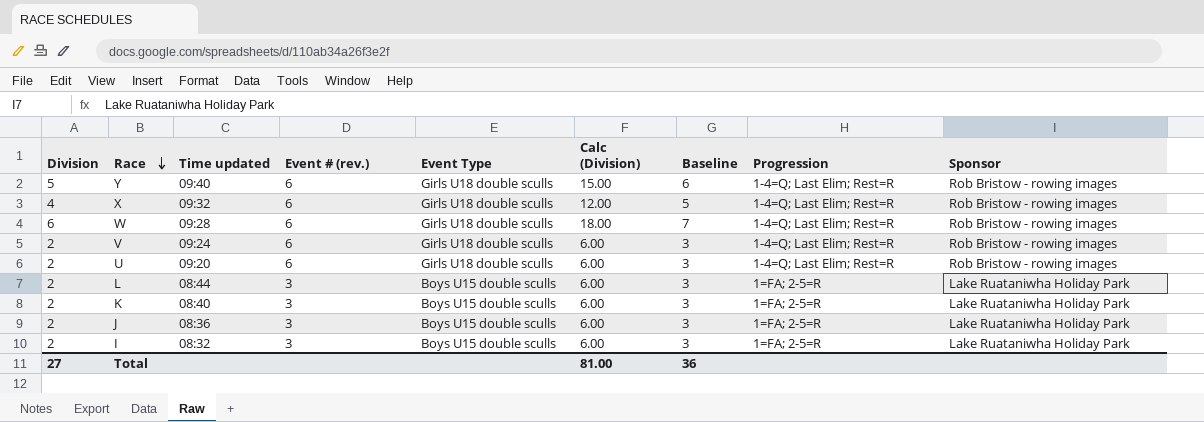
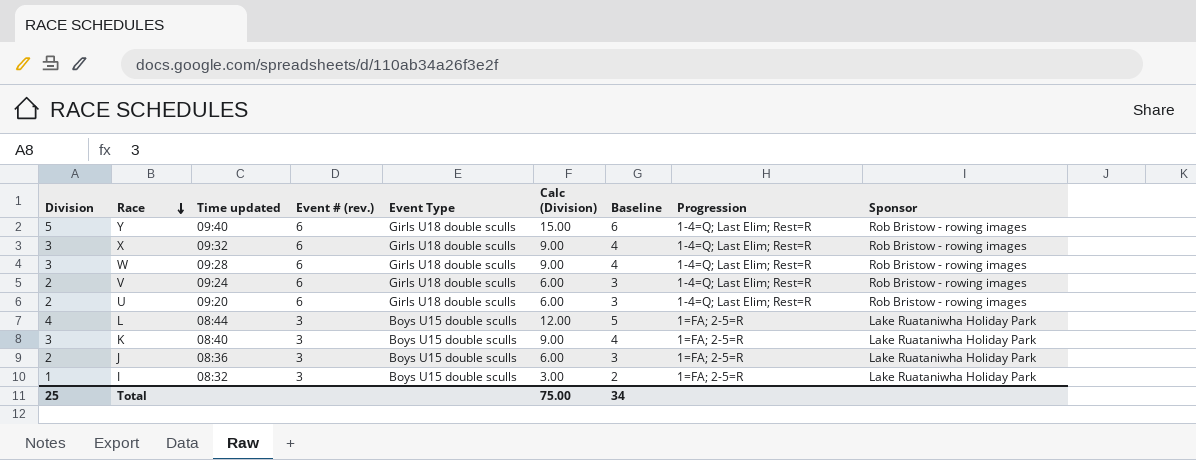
X | Division: 4 -> 3
X | Calc (Division): 12.00 -> 9.00
X | Baseline: 5 -> 4
W | Division: 6 -> 3
W | Calc (Division): 18.00 -> 9.00
W | Baseline: 7 -> 4
L | Division: 2 -> 4
L | Calc (Division): 6.00 -> 12.00
L | Baseline: 3 -> 5
K | Division: 2 -> 3
K | Calc (Division): 6.00 -> 9.00
K | Baseline: 3 -> 4
I | Division: 2 -> 1
I | Calc (Division): 6.00 -> 3.00
I | Baseline: 3 -> 2
Total | Division: 27 -> 25
Total | Calc (Division): 81.00 -> 75.00
Total | Baseline: 36 -> 34

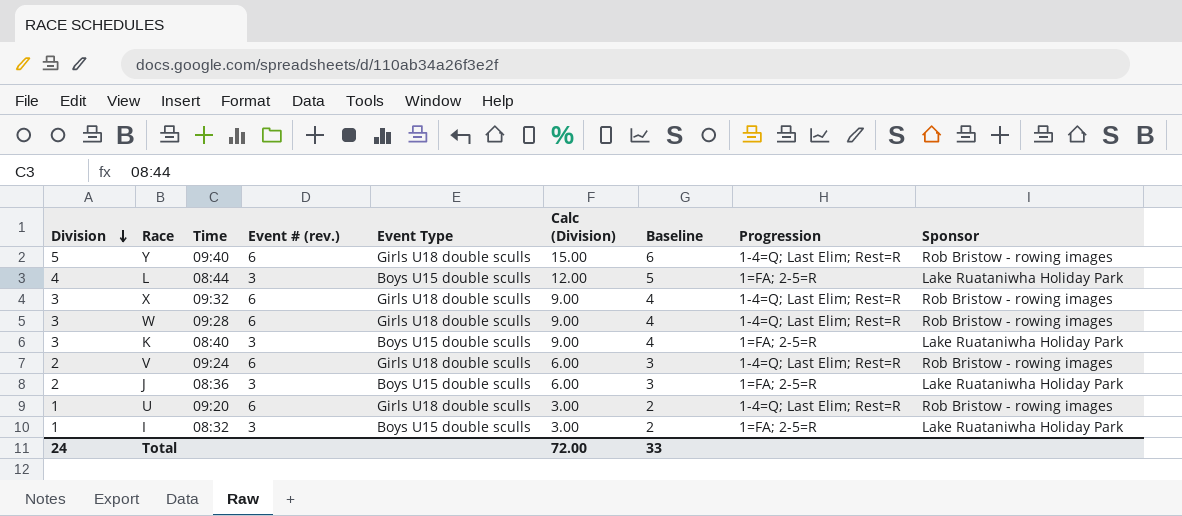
row order: Race descending -> Division descending
column name: Time updated -> Time
U | Division: 2 -> 1
U | Calc (Division): 6.00 -> 3.00
U | Baseline: 3 -> 2
Total | Division: 25 -> 24
Total | Calc (Division): 75.00 -> 72.00
Total | Baseline: 34 -> 33

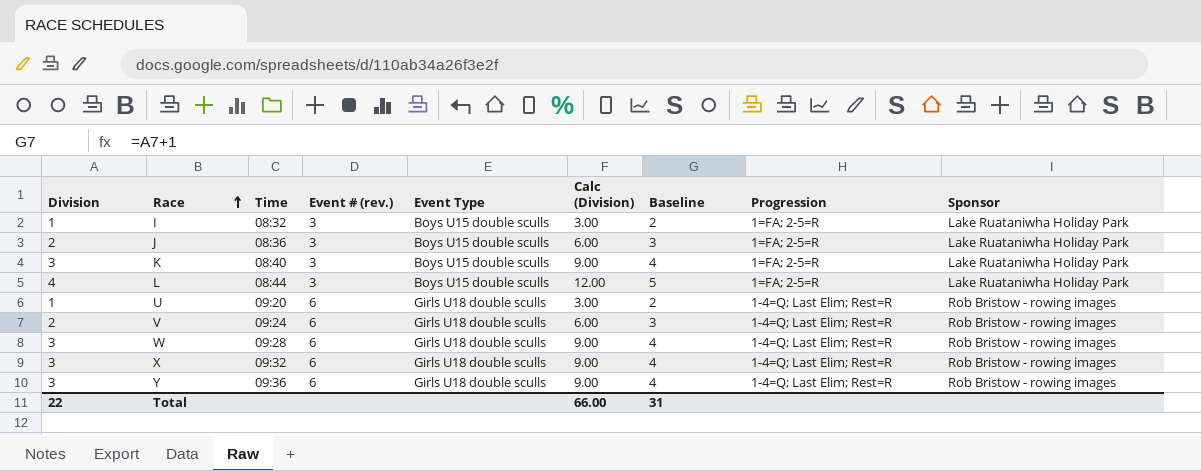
row order: Division descending -> Race ascending
Y | Division: 5 -> 3
Y | Time: 09:40 -> 09:36
Y | Calc (Division): 15.00 -> 9.00
Y | Baseline: 6 -> 4
Total | Division: 24 -> 22
Total | Calc (Division): 72.00 -> 66.00
Total | Baseline: 33 -> 31

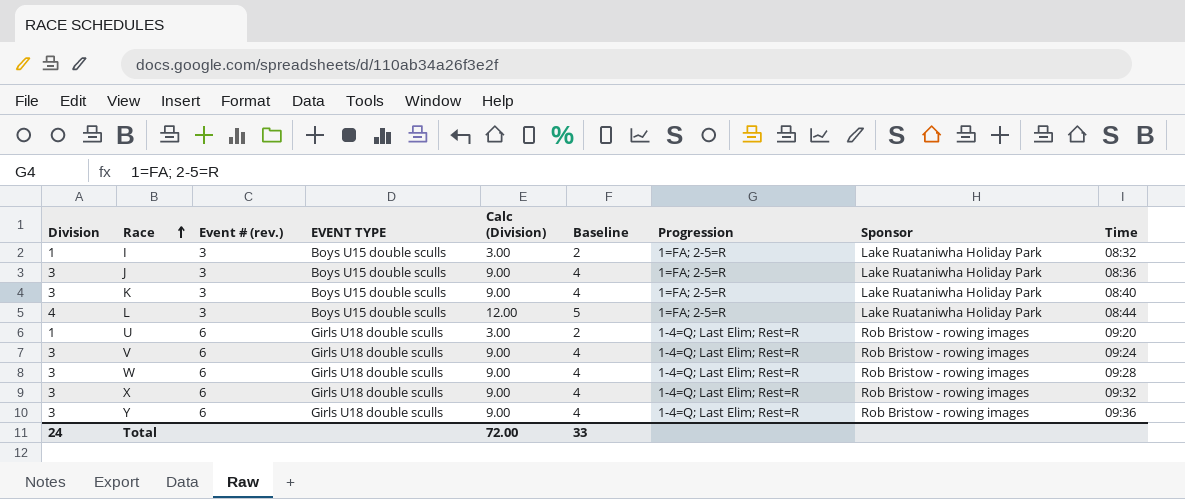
column name: Event Type -> EVENT TYPE
column Time | position: 3 -> 9
J | Division: 2 -> 3
J | Calc (Division): 6.00 -> 9.00
J | Baseline: 3 -> 4
V | Division: 2 -> 3
V | Calc (Division): 6.00 -> 9.00
V | Baseline: 3 -> 4
Total | Division: 22 -> 24
Total | Calc (Division): 66.00 -> 72.00
Total | Baseline: 31 -> 33

